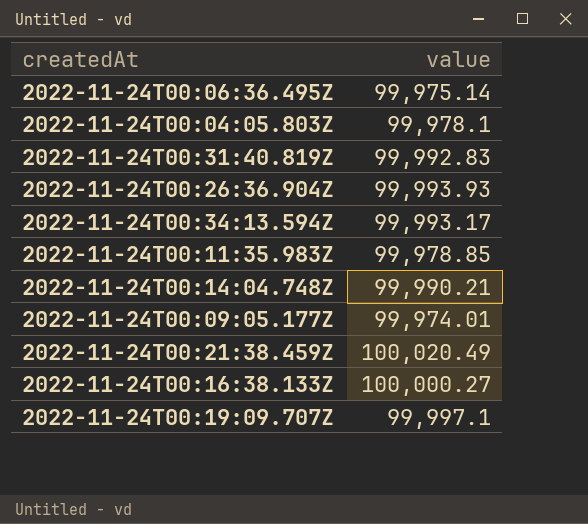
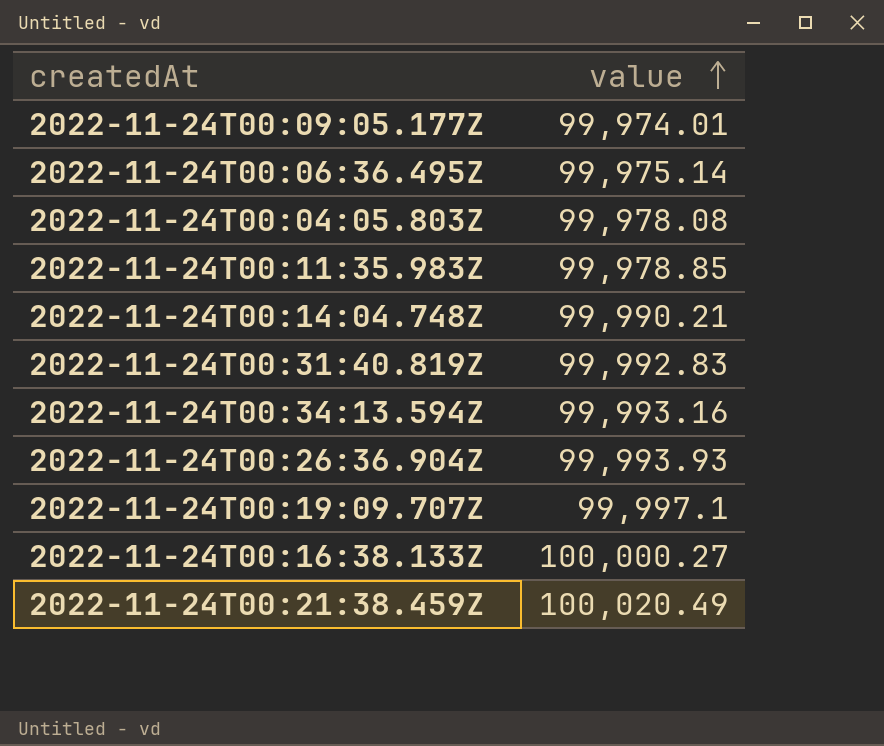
row order: none -> value ascending
2022-11-24T00:04:05.803Z | value: 99,978.1 -> 99,978.08
2022-11-24T00:34:13.594Z | value: 99,993.17 -> 99,993.16

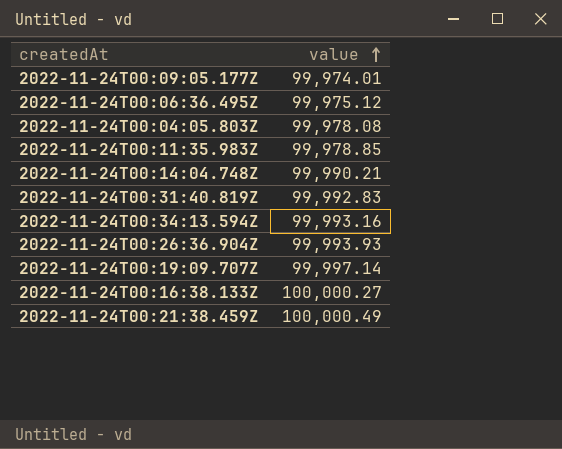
2022-11-24T00:06:36.495Z | value: 99,975.14 -> 99,975.12
2022-11-24T00:19:09.707Z | value: 99,997.1 -> 99,997.14
2022-11-24T00:21:38.459Z | value: 100,020.49 -> 100,000.49

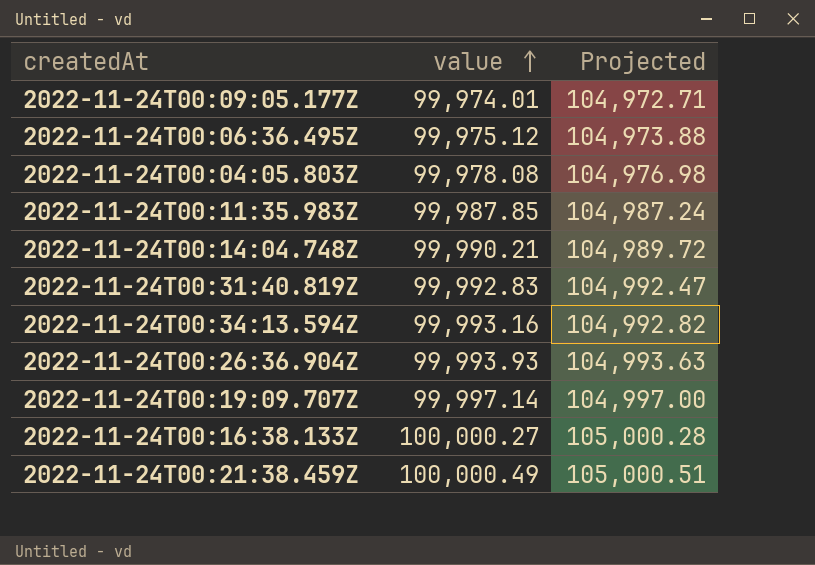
column Projected | formula: none -> [value] * 1.05
2022-11-24T00:11:35.983Z | value: 99,978.85 -> 99,987.85

